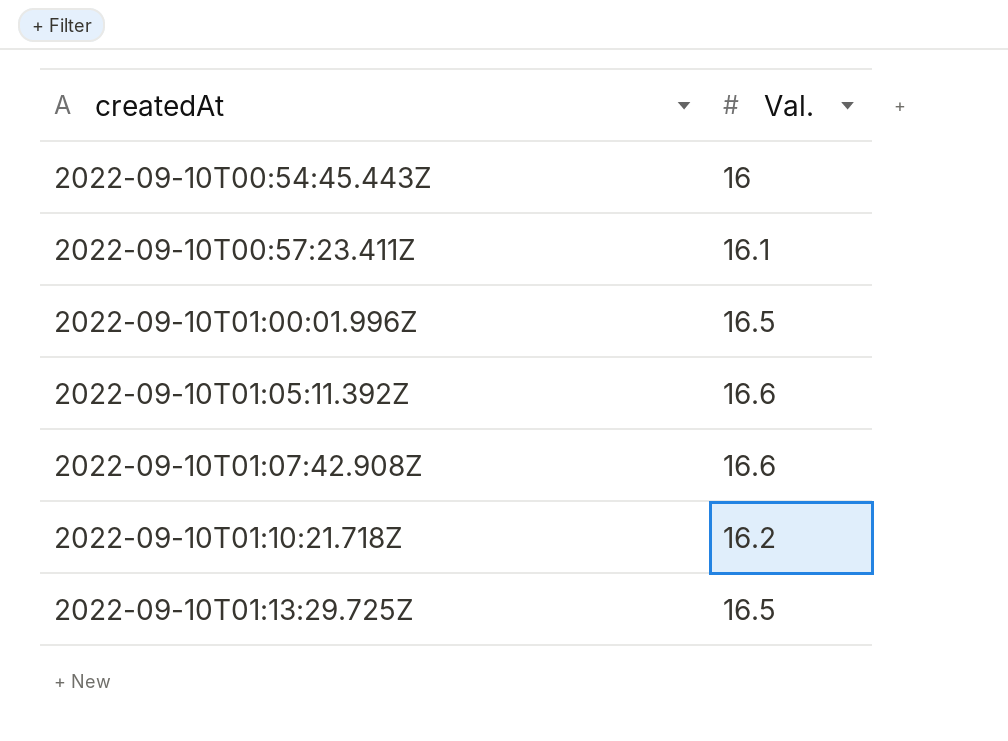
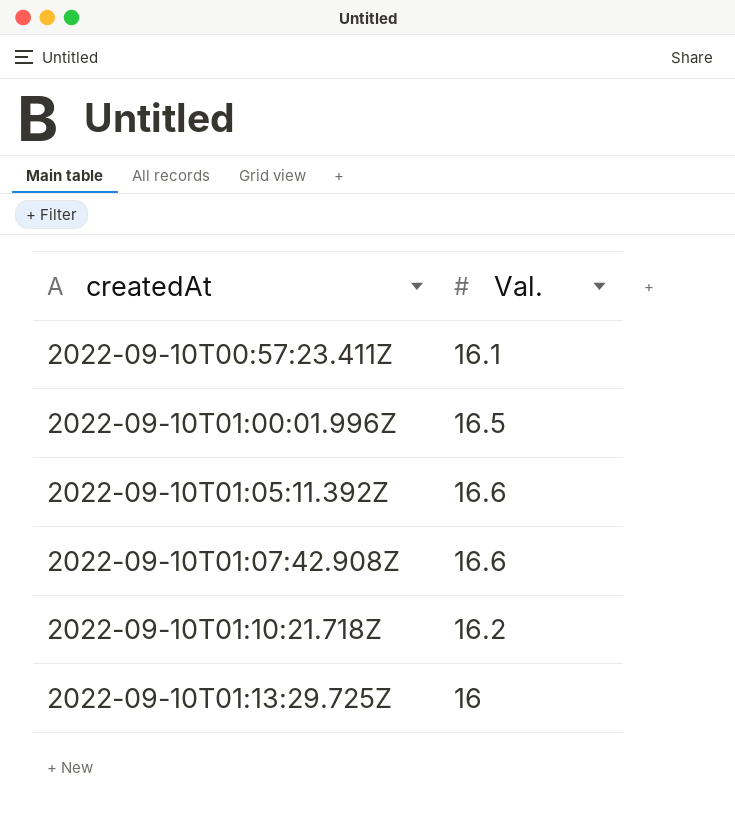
row 2022-09-10T00:54:45.443Z: 16 -> none
2022-09-10T01:13:29.725Z | Val.: 16.5 -> 16

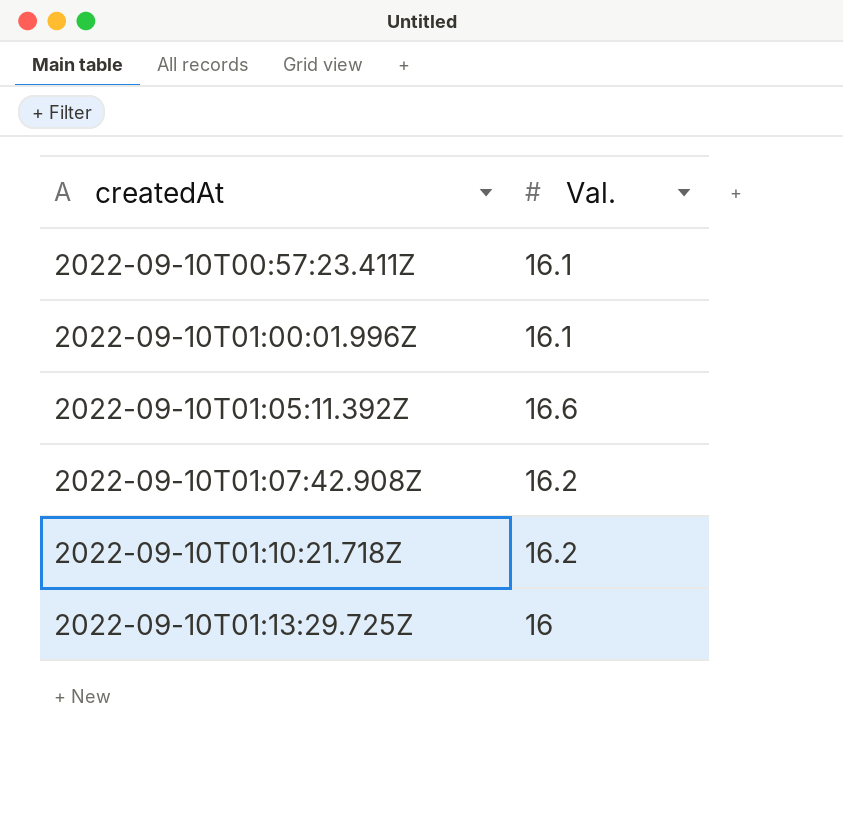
2022-09-10T01:00:01.996Z | Val.: 16.5 -> 16.1
2022-09-10T01:07:42.908Z | Val.: 16.6 -> 16.2

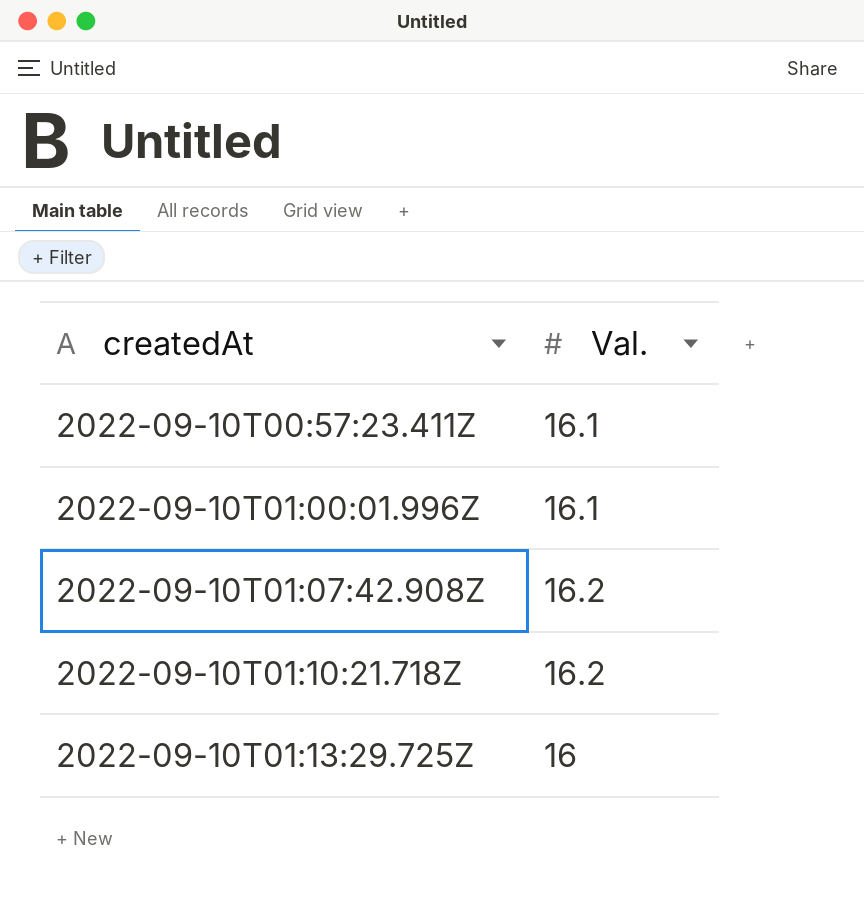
row 2022-09-10T01:05:11.392Z: 16.6 -> none

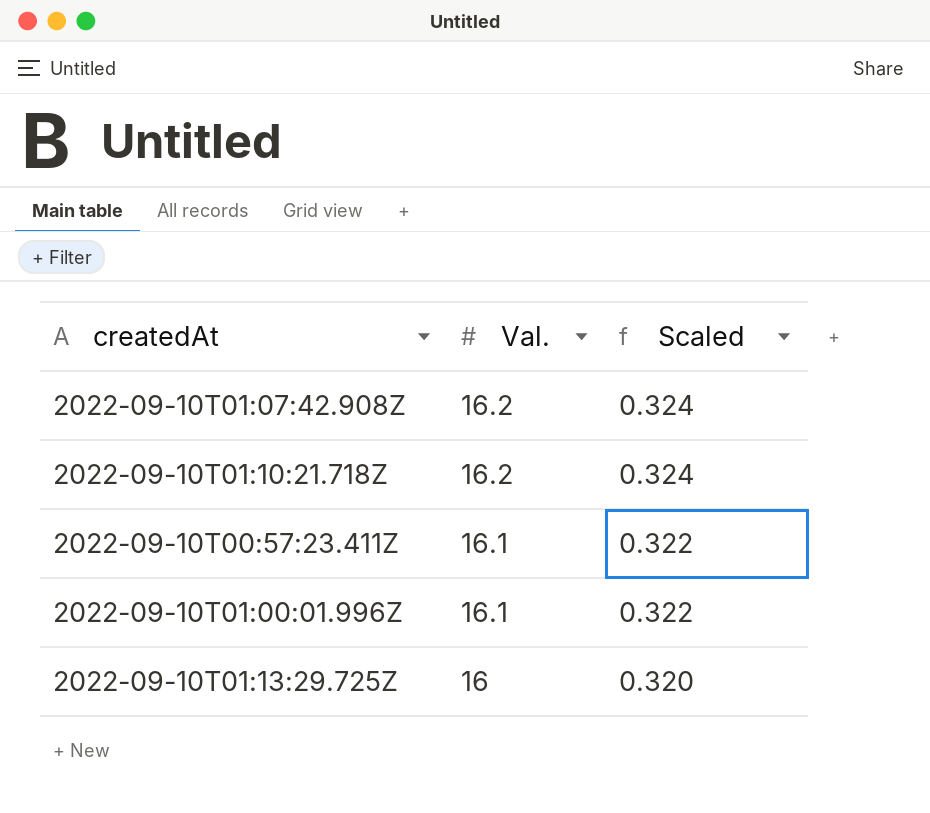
row order: createdAt ascending -> Val. descending
column Scaled | formula: none -> [Val.] * 0.02

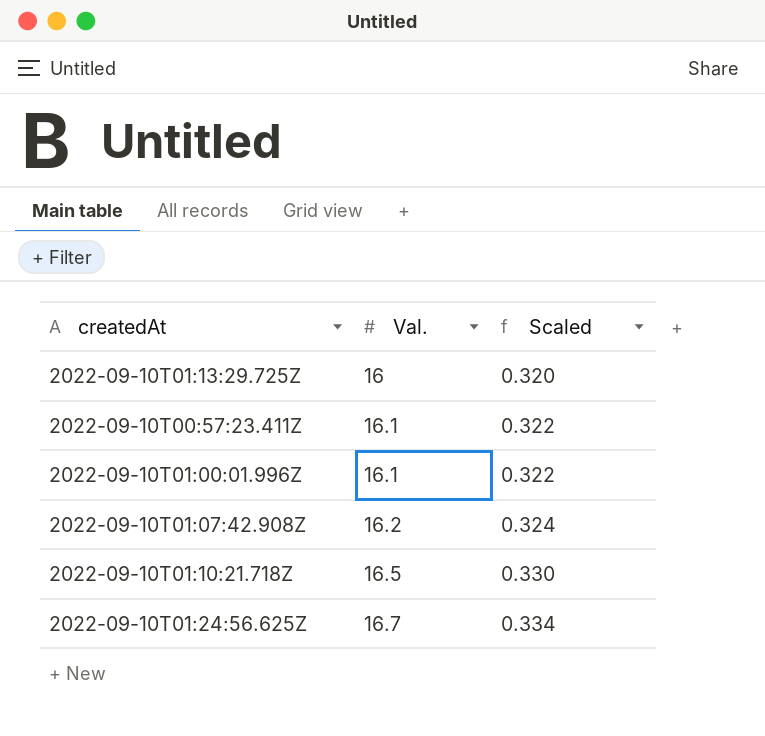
row order: Val. descending -> Val. ascending
2022-09-10T01:10:21.718Z | Val.: 16.2 -> 16.5
2022-09-10T01:10:21.718Z | Scaled: 0.324 -> 0.330
row 2022-09-10T01:24:56.625Z: none -> 16.7 | 0.334

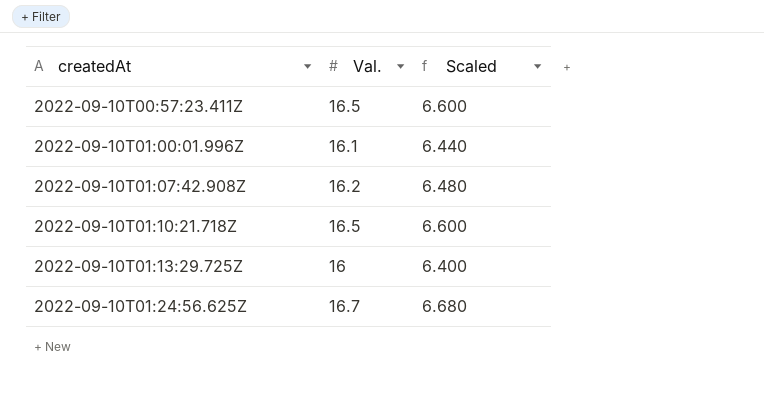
row order: Val. ascending -> createdAt ascending
column Scaled | formula: [Val.] * 0.02 -> [Val.] * 0.4
2022-09-10T00:57:23.411Z | Val.: 16.1 -> 16.5

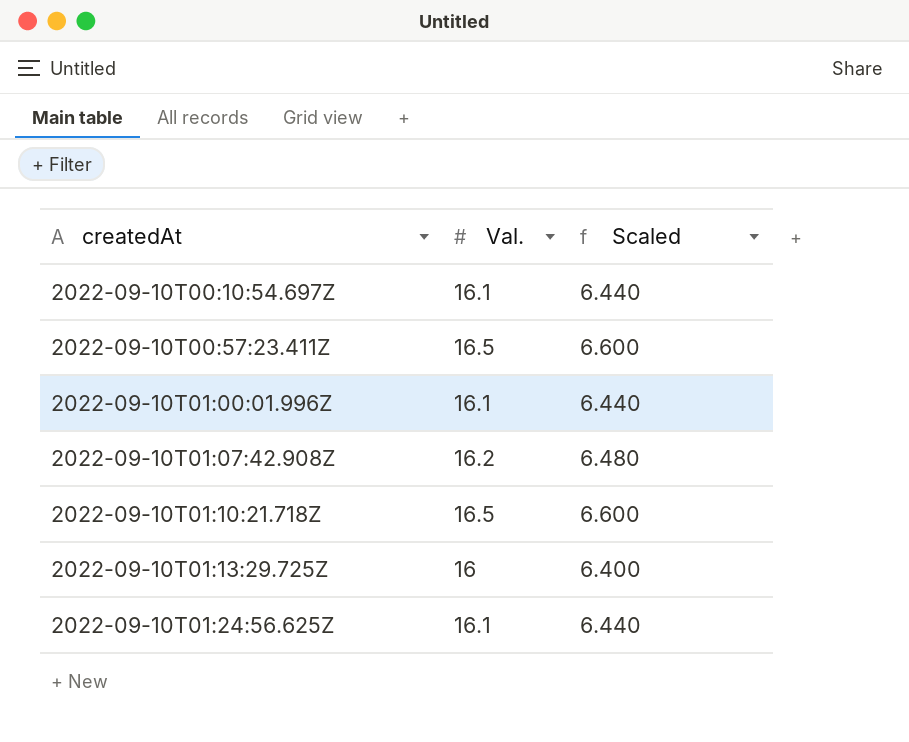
row 2022-09-10T00:10:54.697Z: none -> 16.1 | 6.440
2022-09-10T01:24:56.625Z | Val.: 16.7 -> 16.1
2022-09-10T01:24:56.625Z | Scaled: 6.680 -> 6.440

